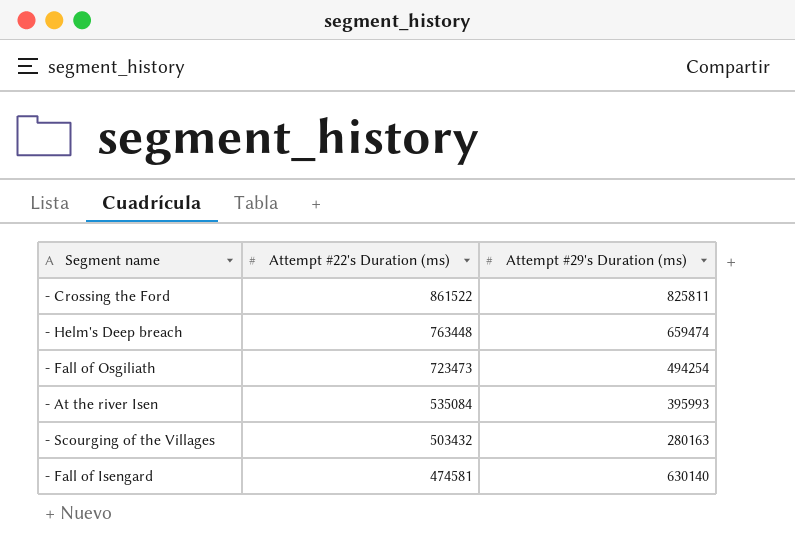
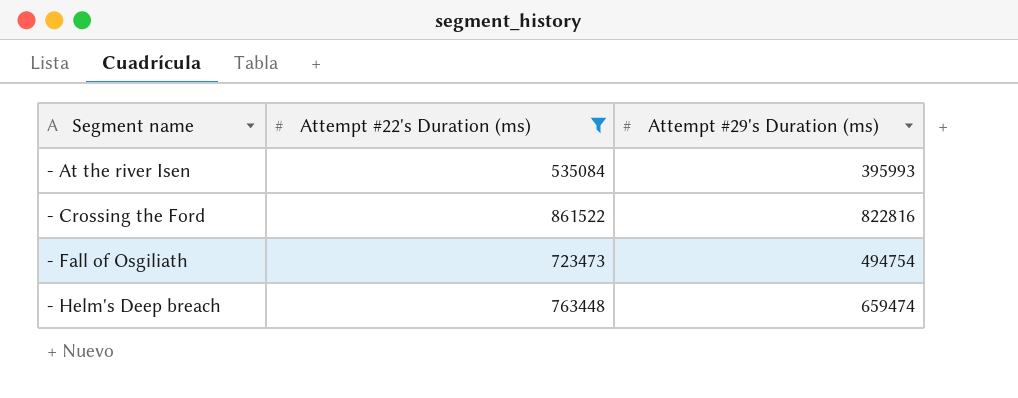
filter: none -> Attempt #22's Duration (ms) >= 535084
row order: Attempt #22's Duration (ms) descending -> Segment name ascending
- Crossing the Ford | Attempt #29's Duration (ms): 825811 -> 822816
- Fall of Osgiliath | Attempt #29's Duration (ms): 494254 -> 494754

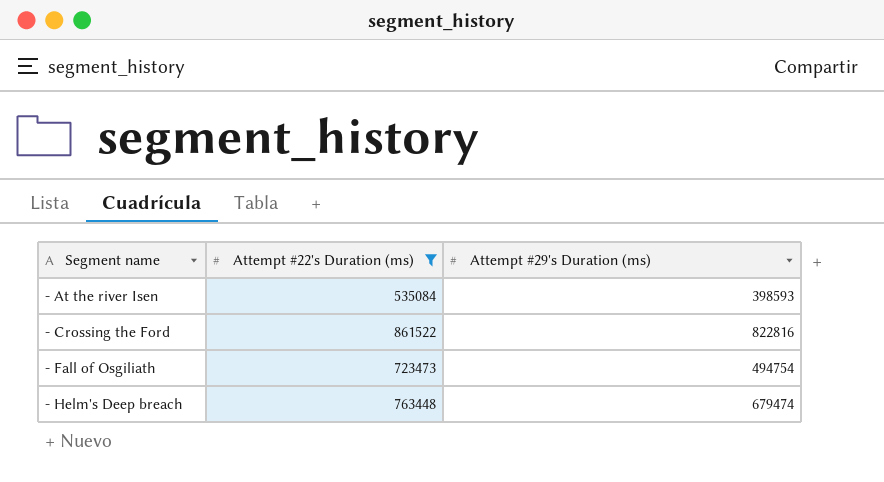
- At the river Isen | Attempt #29's Duration (ms): 395993 -> 398593
- Helm's Deep breach | Attempt #29's Duration (ms): 659474 -> 679474

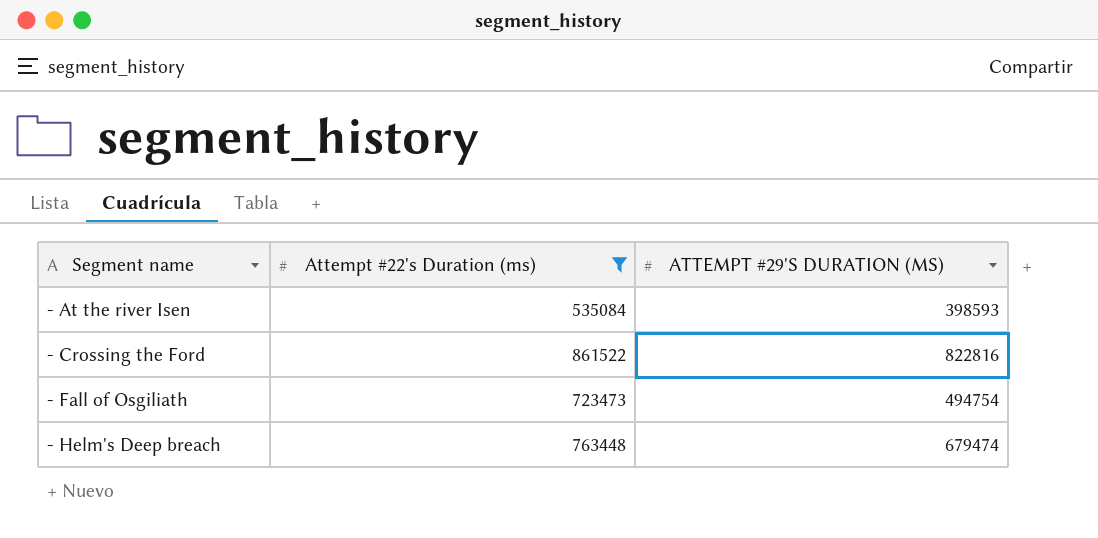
column name: Attempt #29's Duration (ms) -> ATTEMPT #29'S DURATION (MS)

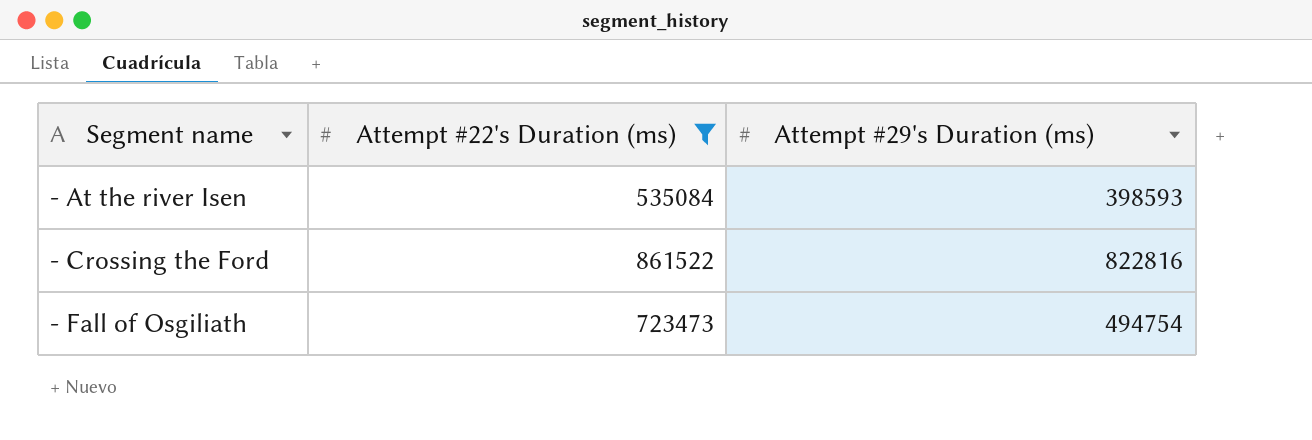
column name: ATTEMPT #29'S DURATION (MS) -> Attempt #29's Duration (ms)
row - Helm's Deep breach: 763448 | 679474 -> none

